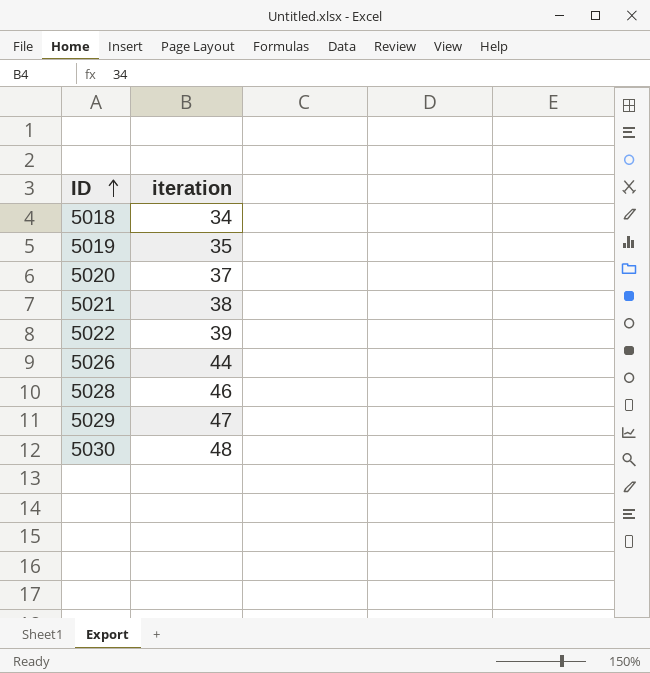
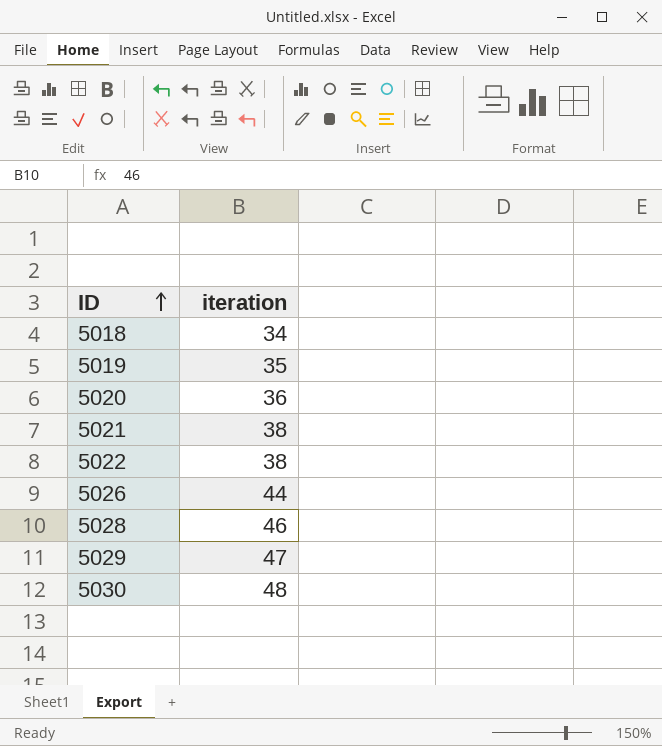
5020 | iteration: 37 -> 36
5022 | iteration: 39 -> 38

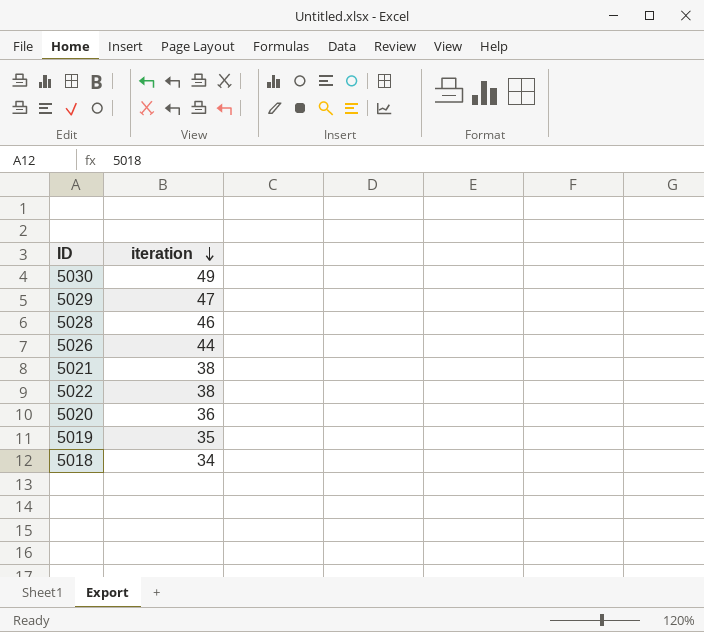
row order: ID ascending -> iteration descending
5030 | iteration: 48 -> 49

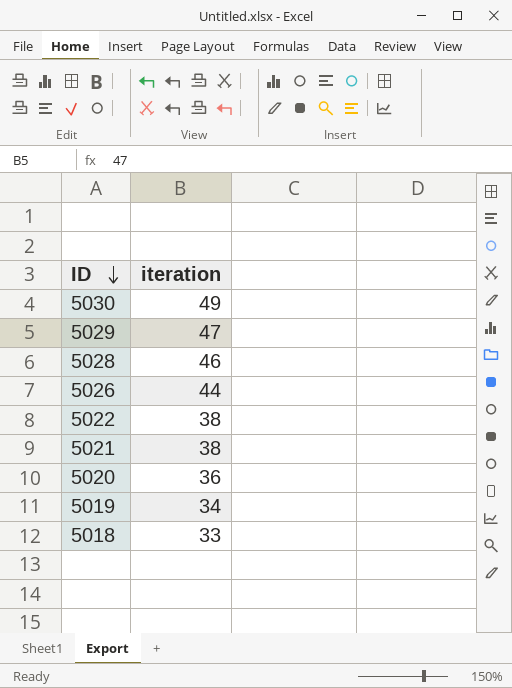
row order: iteration descending -> ID descending
5019 | iteration: 35 -> 34
5018 | iteration: 34 -> 33

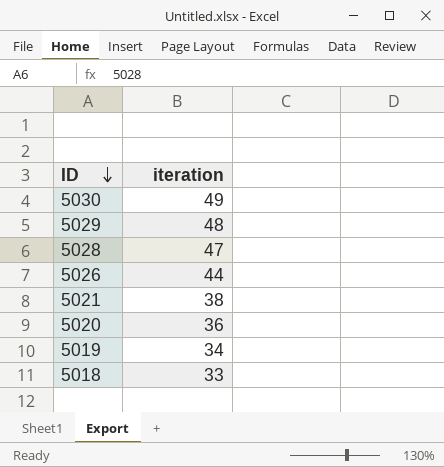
row 5022: 38 -> none
5029 | iteration: 47 -> 48
5028 | iteration: 46 -> 47

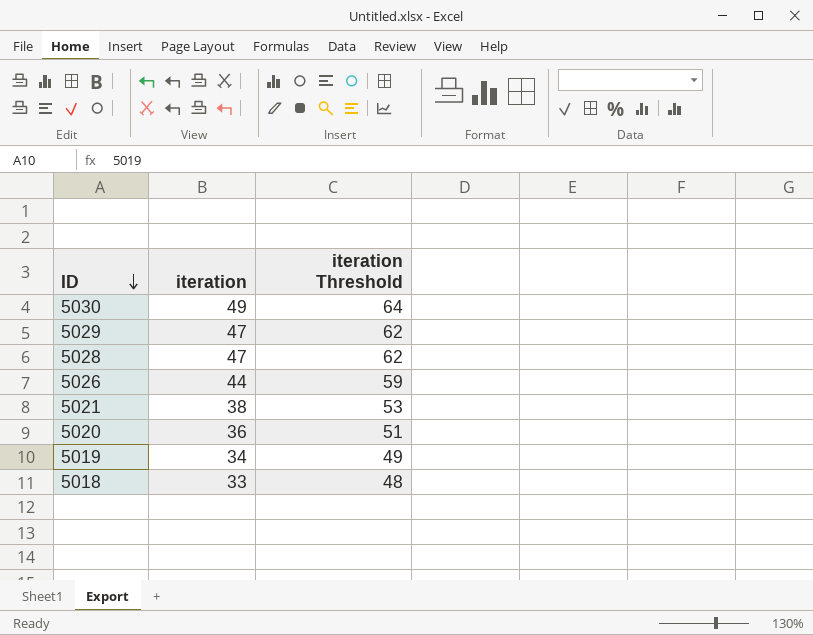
column iteration Threshold | formula: none -> [iteration] + 15
5029 | iteration: 48 -> 47

